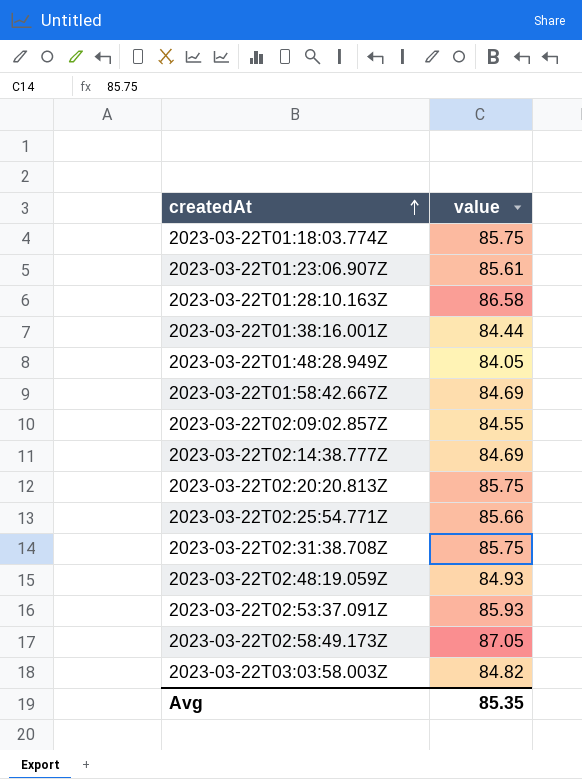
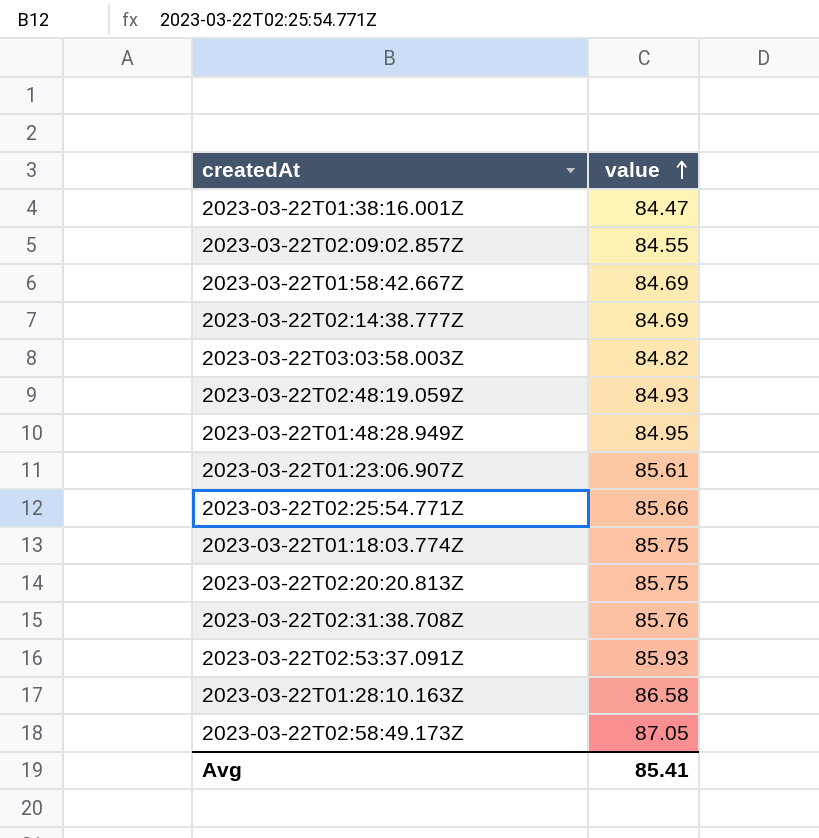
row order: createdAt ascending -> value ascending
2023-03-22T01:38:16.001Z | value: 84.44 -> 84.47
2023-03-22T01:48:28.949Z | value: 84.05 -> 84.95
2023-03-22T02:31:38.708Z | value: 85.75 -> 85.76
Avg | value: 85.35 -> 85.41

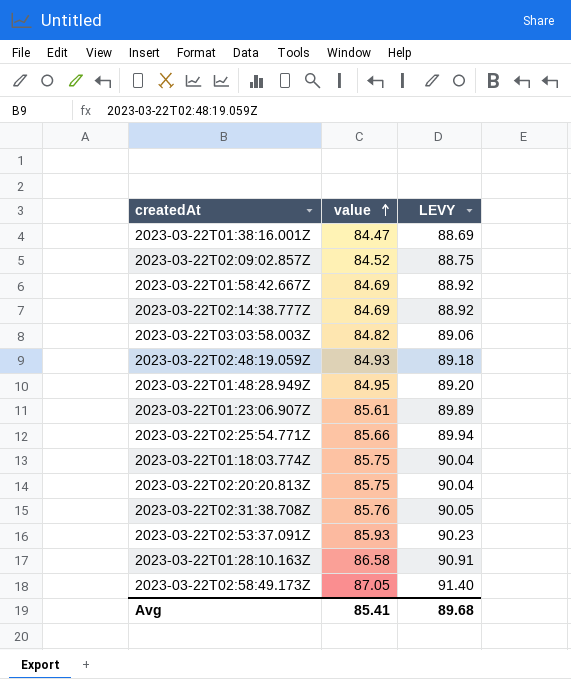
column LEVY | formula: none -> [value] * 1.05
2023-03-22T02:09:02.857Z | value: 84.55 -> 84.52

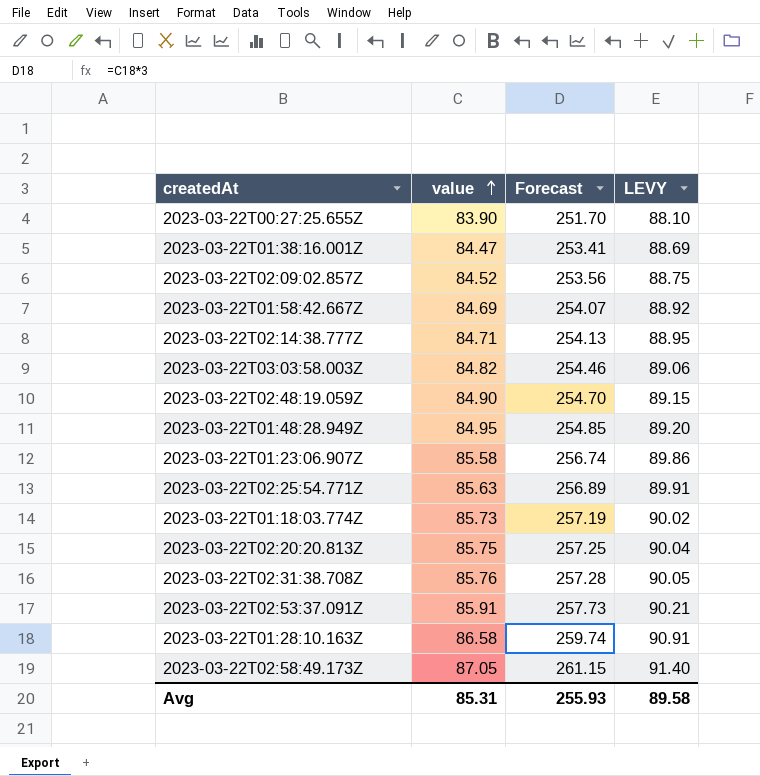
column Forecast | formula: none -> [value] * 3
row 2023-03-22T00:27:25.655Z: none -> 83.90 | 251.70 | 88.10
2023-03-22T02:14:38.777Z | value: 84.69 -> 84.71
2023-03-22T02:14:38.777Z | LEVY: 88.92 -> 88.95
2023-03-22T02:48:19.059Z | value: 84.93 -> 84.90
2023-03-22T02:48:19.059Z | LEVY: 89.18 -> 89.15
2023-03-22T01:23:06.907Z | value: 85.61 -> 85.58
2023-03-22T01:23:06.907Z | LEVY: 89.89 -> 89.86
2023-03-22T02:25:54.771Z | value: 85.66 -> 85.63
2023-03-22T02:25:54.771Z | LEVY: 89.94 -> 89.91
2023-03-22T01:18:03.774Z | value: 85.75 -> 85.73
2023-03-22T01:18:03.774Z | LEVY: 90.04 -> 90.02
2023-03-22T02:53:37.091Z | value: 85.93 -> 85.91
2023-03-22T02:53:37.091Z | LEVY: 90.23 -> 90.21
Avg | value: 85.41 -> 85.31
Avg | LEVY: 89.68 -> 89.58

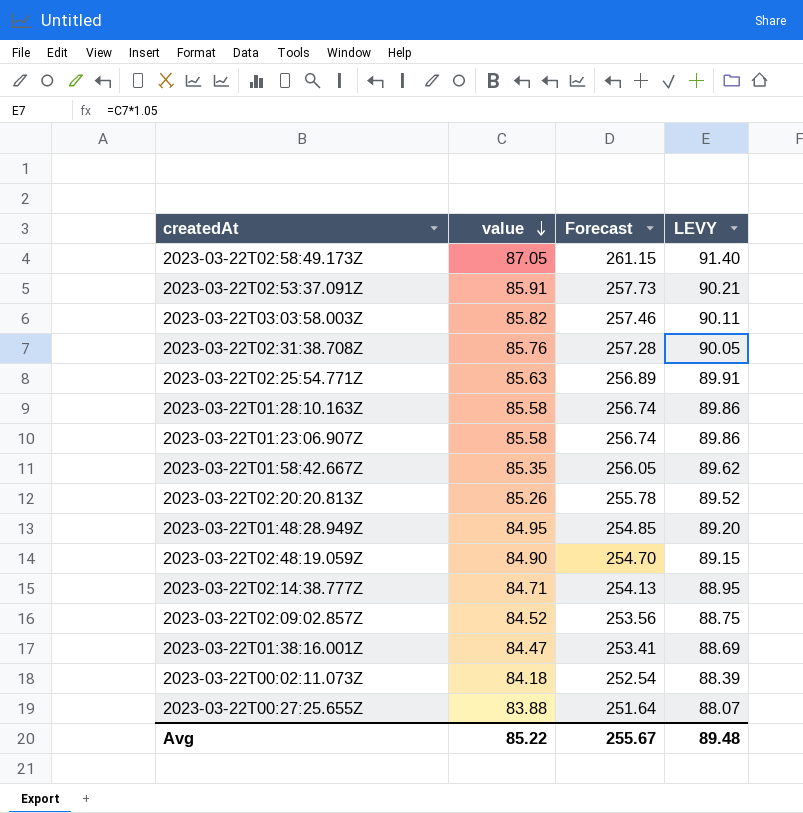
row order: value ascending -> value descending
row 2023-03-22T01:18:03.774Z: 85.73 | 257.19 | 90.02 -> none
2023-03-22T03:03:58.003Z | value: 84.82 -> 85.82
2023-03-22T03:03:58.003Z | Forecast: 254.46 -> 257.46
2023-03-22T03:03:58.003Z | LEVY: 89.06 -> 90.11
2023-03-22T01:28:10.163Z | value: 86.58 -> 85.58
2023-03-22T01:28:10.163Z | Forecast: 259.74 -> 256.74
2023-03-22T01:28:10.163Z | LEVY: 90.91 -> 89.86
2023-03-22T01:58:42.667Z | value: 84.69 -> 85.35
2023-03-22T01:58:42.667Z | Forecast: 254.07 -> 256.05
2023-03-22T01:58:42.667Z | LEVY: 88.92 -> 89.62
2023-03-22T02:20:20.813Z | value: 85.75 -> 85.26
2023-03-22T02:20:20.813Z | Forecast: 257.25 -> 255.78
2023-03-22T02:20:20.813Z | LEVY: 90.04 -> 89.52
row 2023-03-22T00:02:11.073Z: none -> 84.18 | 252.54 | 88.39
2023-03-22T00:27:25.655Z | value: 83.90 -> 83.88
2023-03-22T00:27:25.655Z | Forecast: 251.70 -> 251.64
2023-03-22T00:27:25.655Z | LEVY: 88.10 -> 88.07
Avg | value: 85.31 -> 85.22
Avg | Forecast: 255.93 -> 255.67
Avg | LEVY: 89.58 -> 89.48

